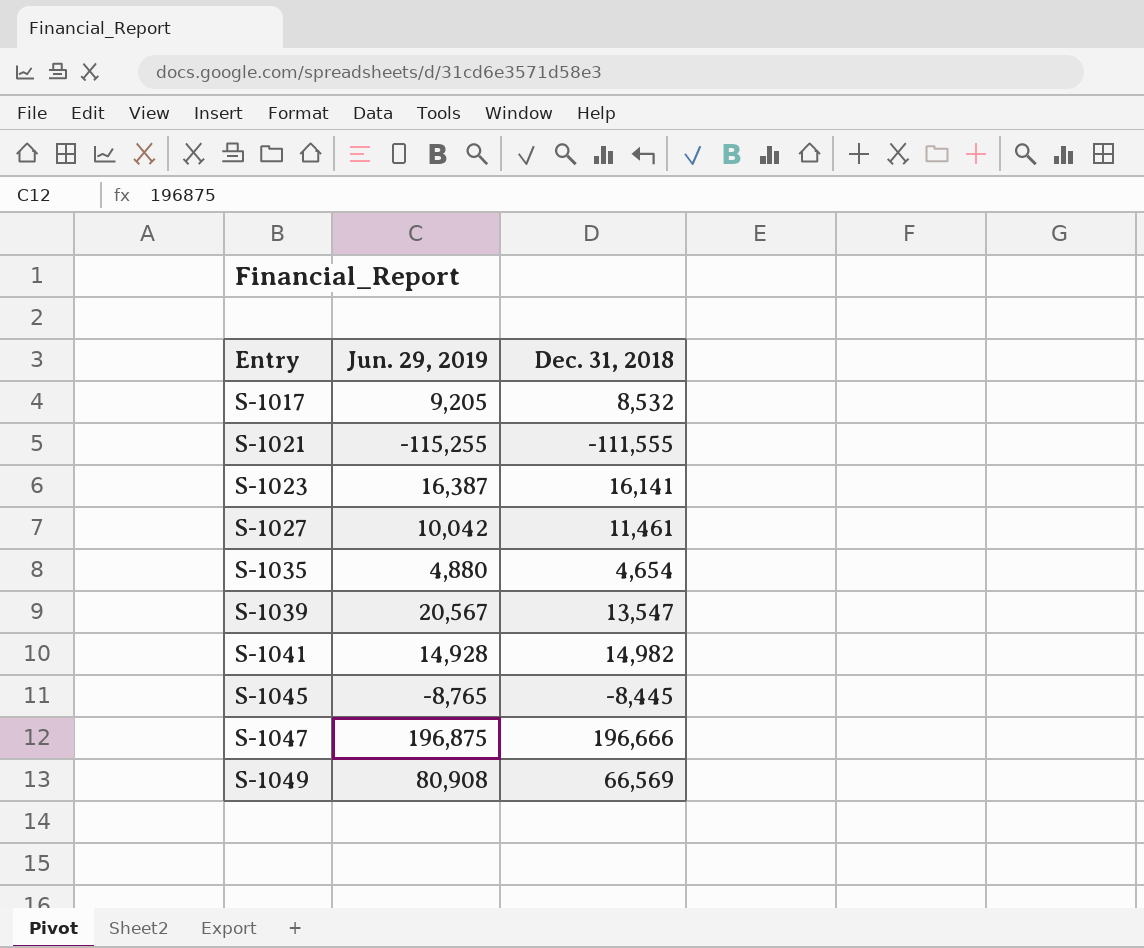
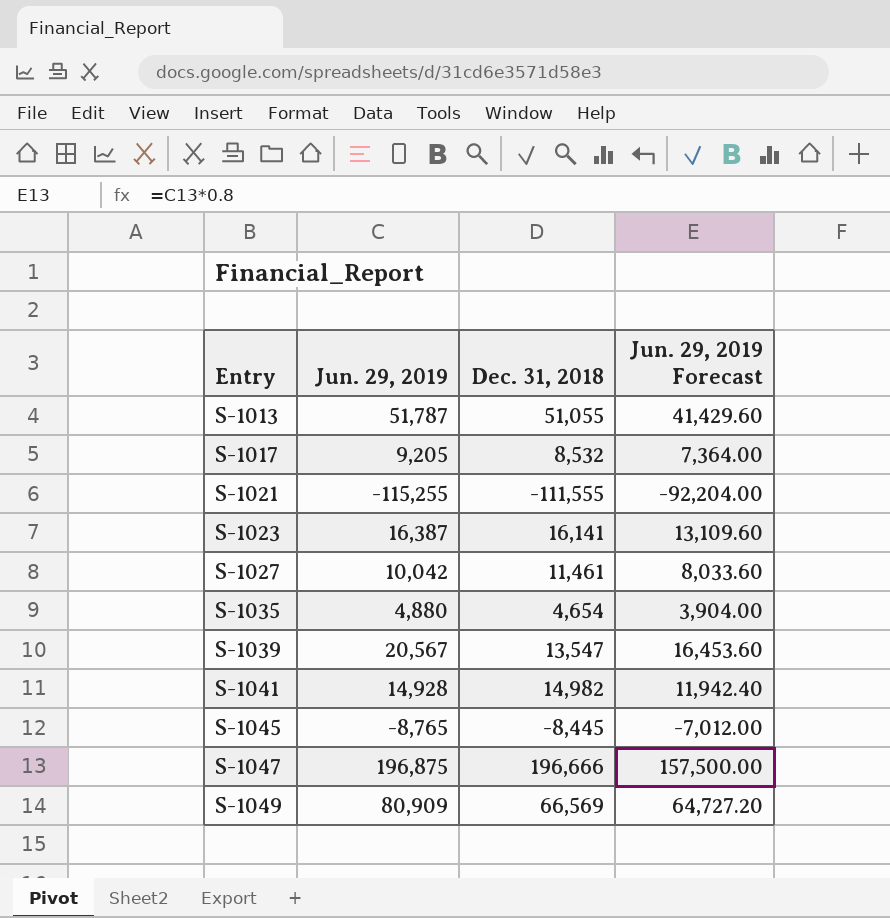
column Jun. 29, 2019 Forecast | formula: none -> [Jun. 29, 2019] * 0.8
row S-1013: none -> 51,787 | 51,055 | 41,429.60
S-1049 | Jun. 29, 2019: 80,908 -> 80,909

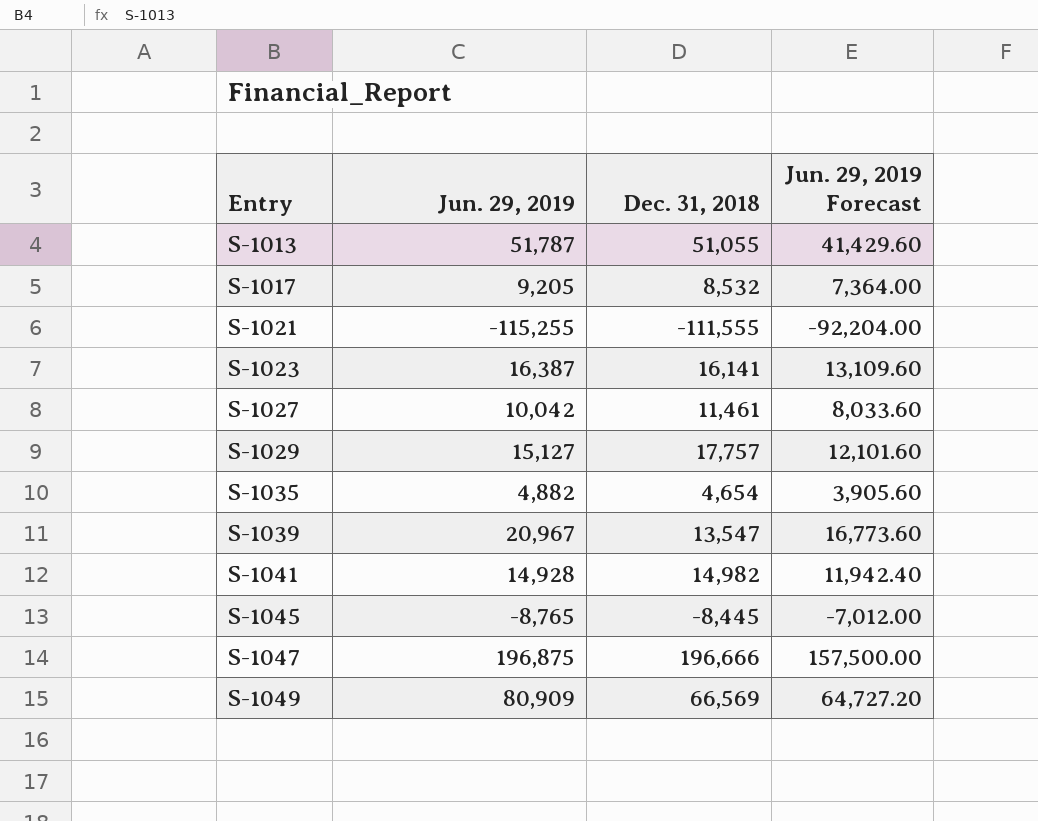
row S-1029: none -> 15,127 | 17,757 | 12,101.60
S-1035 | Jun. 29, 2019: 4,880 -> 4,882
S-1035 | Jun. 29, 2019 Forecast: 3,904.00 -> 3,905.60
S-1039 | Jun. 29, 2019: 20,567 -> 20,967
S-1039 | Jun. 29, 2019 Forecast: 16,453.60 -> 16,773.60

